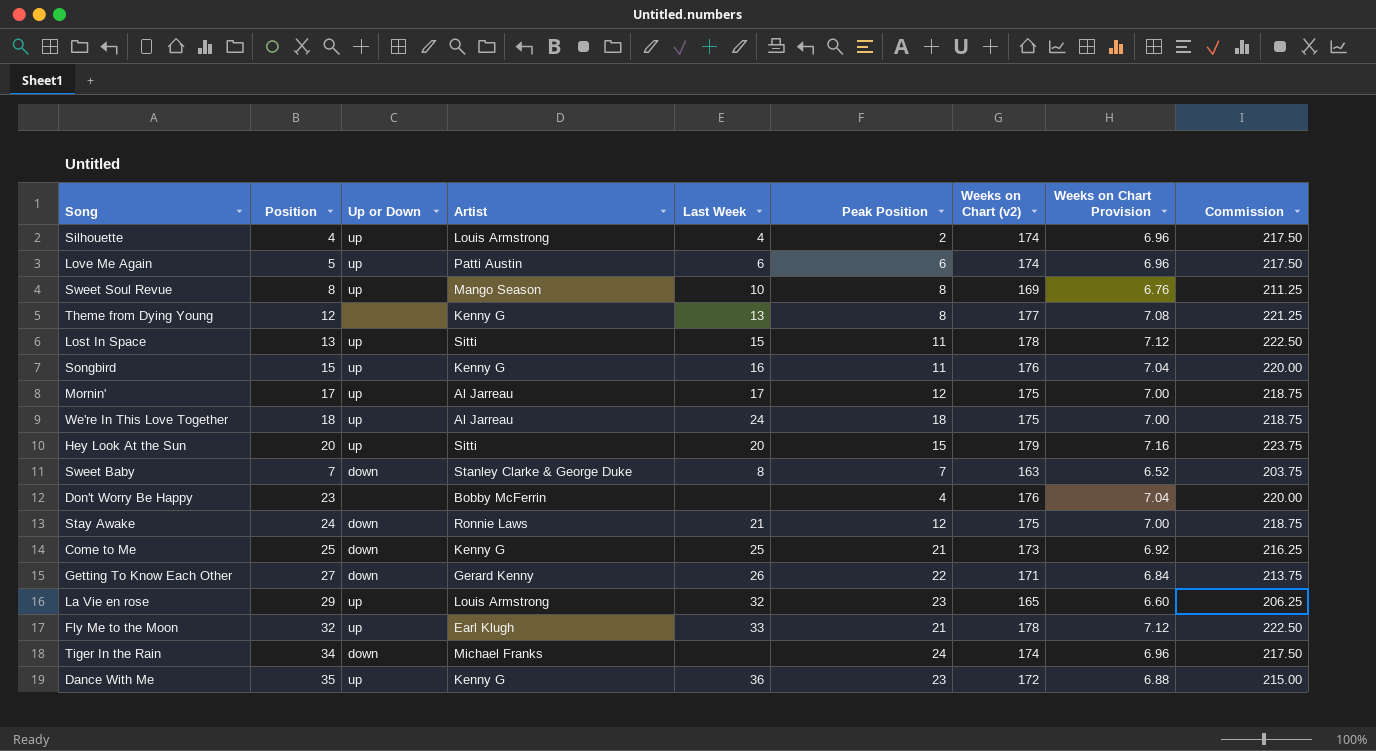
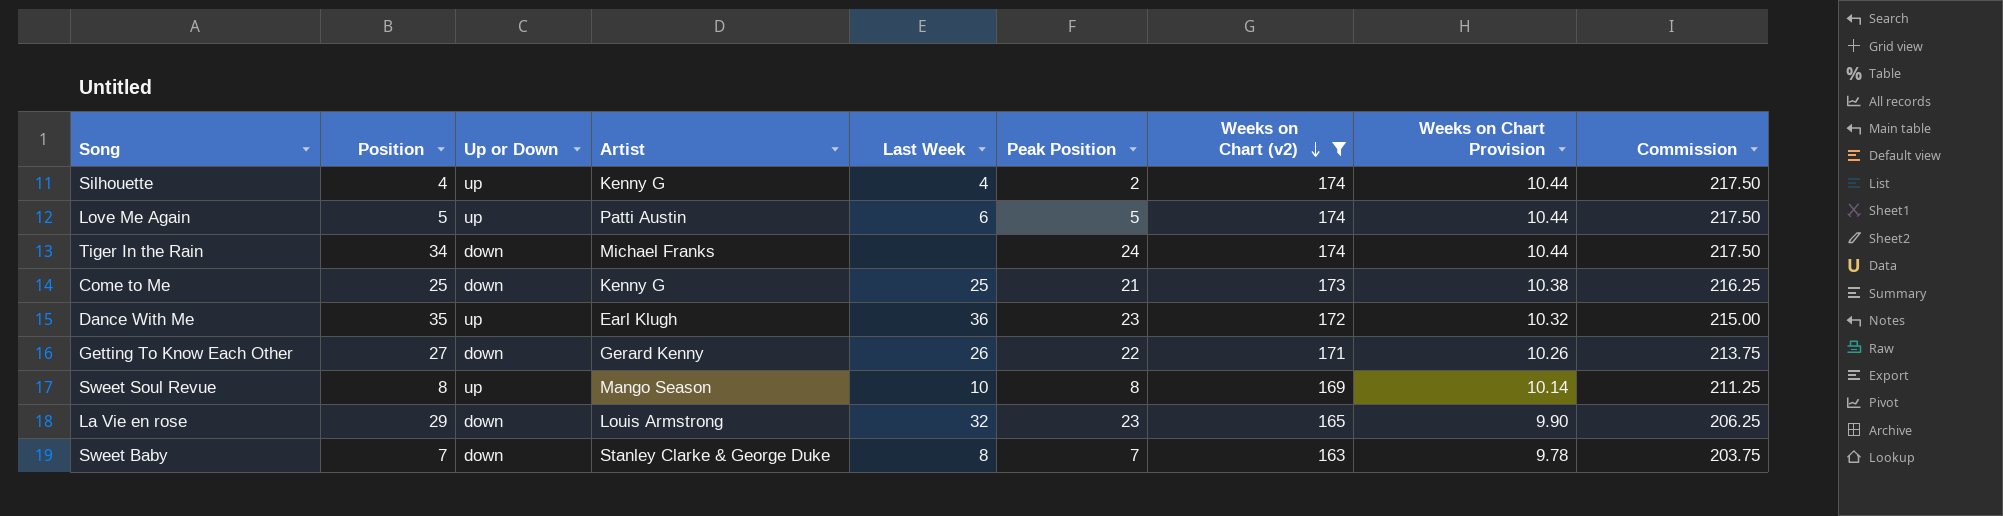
filter: none -> Weeks on Chart (v2) <= 174
row order: none -> Weeks on Chart (v2) descending
column Weeks on Chart Provision | formula: [Weeks on Chart (v2)] * 0.04 -> [Weeks on Chart (v2)] * 0.06
Silhouette | Artist: Louis Armstrong -> Kenny G
Love Me Again | Peak Position: 6 -> 5
Dance With Me | Artist: Kenny G -> Earl Klugh
La Vie en rose | Up or Down: up -> down

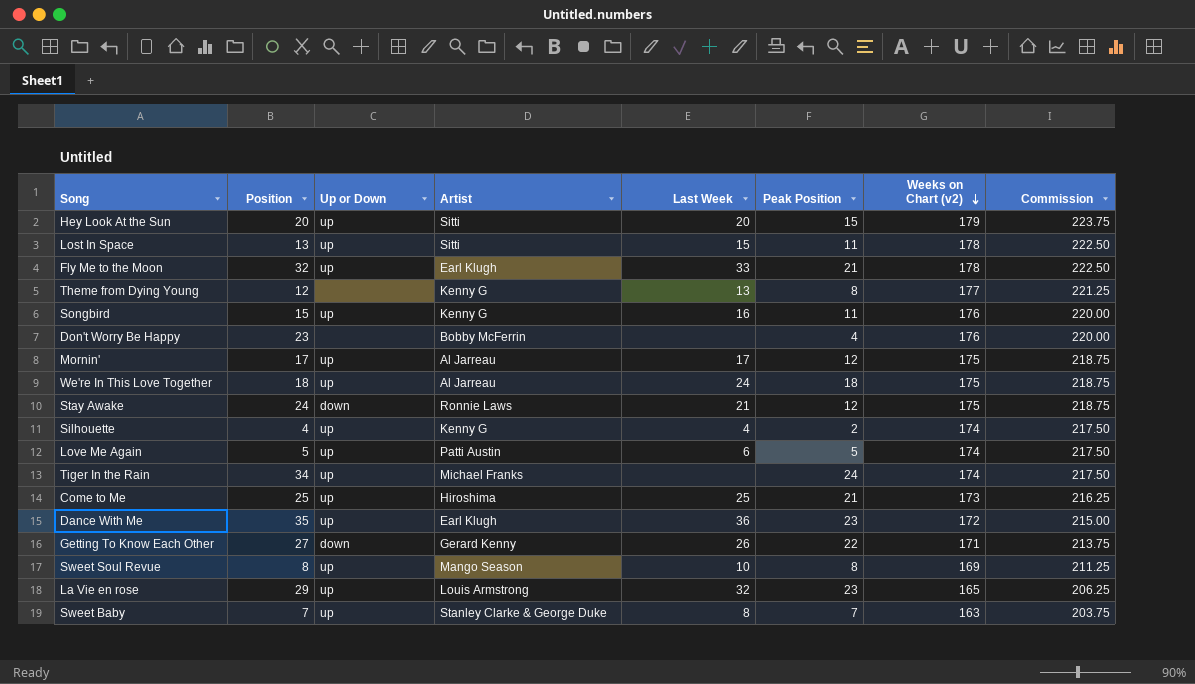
filter: Weeks on Chart (v2) <= 174 -> none
column Weeks on Chart Provision | formula: [Weeks on Chart (v2)] * 0.06 -> none
Tiger In the Rain | Up or Down: down -> up
Come to Me | Up or Down: down -> up
Come to Me | Artist: Kenny G -> Hiroshima
La Vie en rose | Up or Down: down -> up
Sweet Baby | Up or Down: down -> up

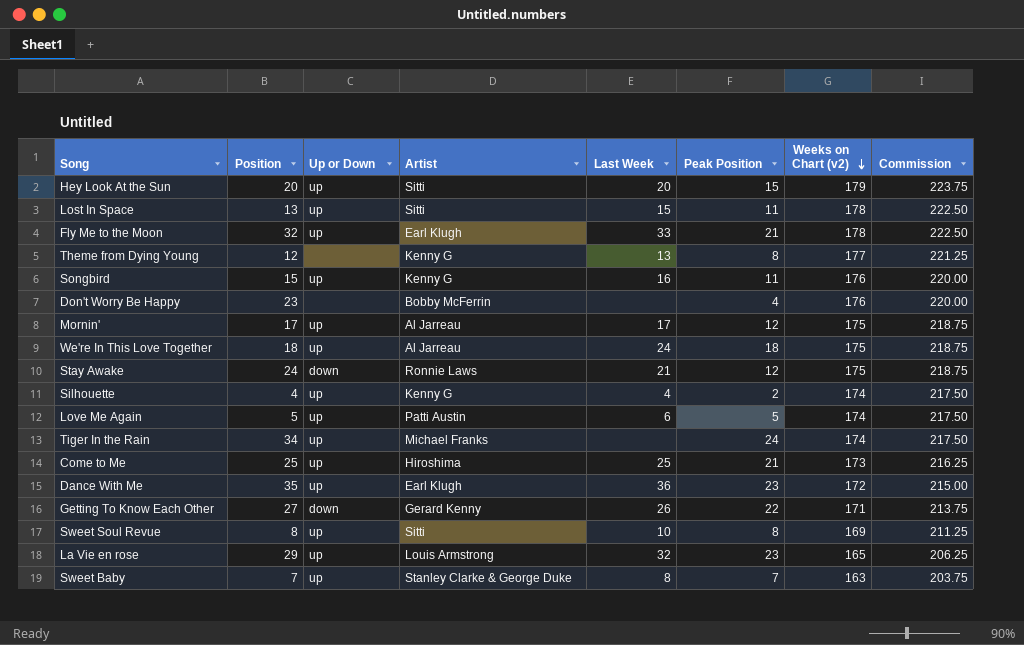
Sweet Soul Revue | Artist: Mango Season -> Sitti

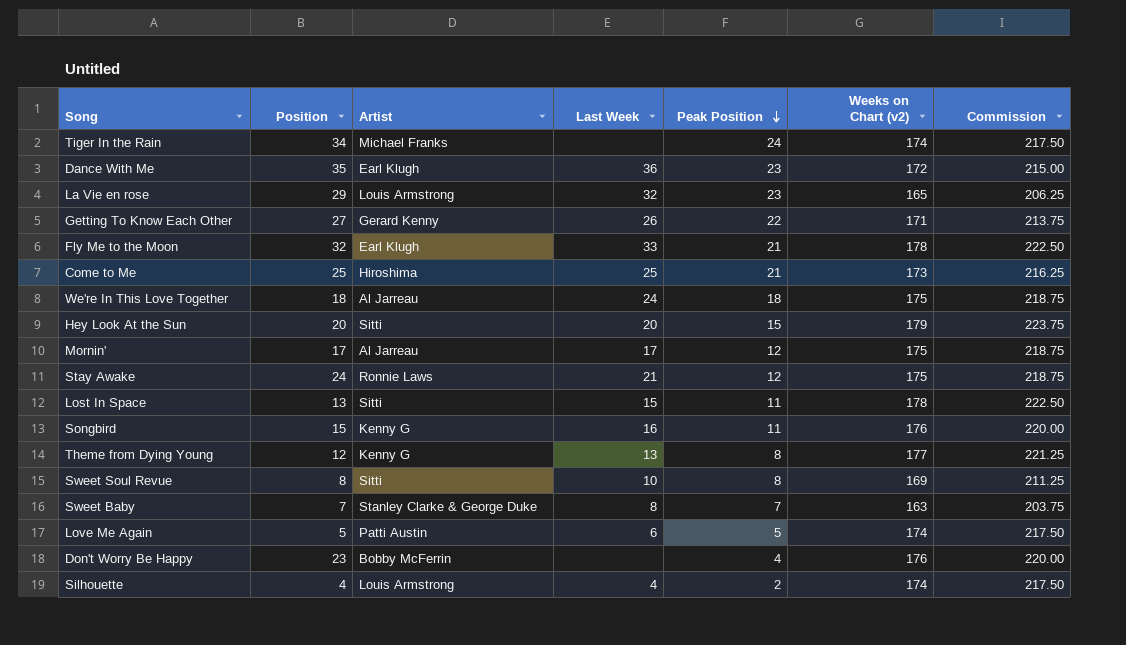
row order: Weeks on Chart (v2) descending -> Peak Position descending
column Up or Down | position: 3 -> none
Silhouette | Artist: Kenny G -> Louis Armstrong

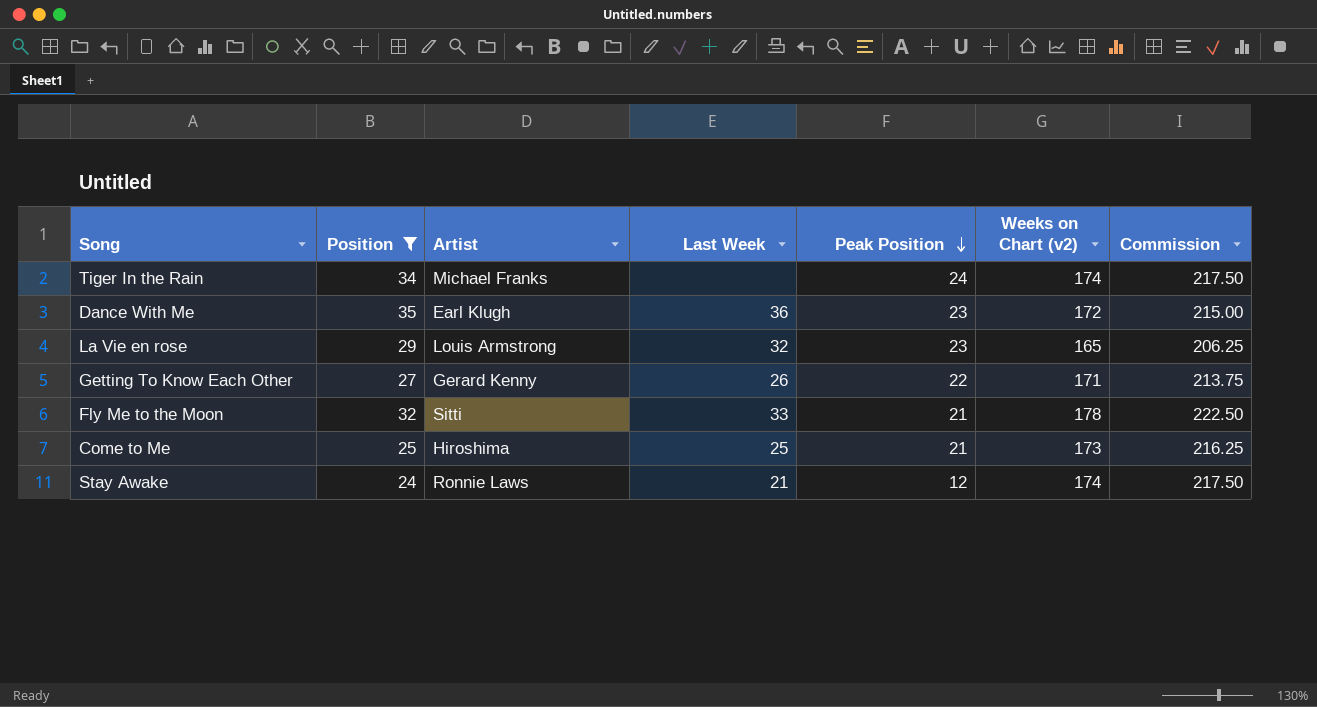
filter: none -> Position >= 24
Fly Me to the Moon | Artist: Earl Klugh -> Sitti
Stay Awake | Weeks on Chart (v2): 175 -> 174
Stay Awake | Commission: 218.75 -> 217.50

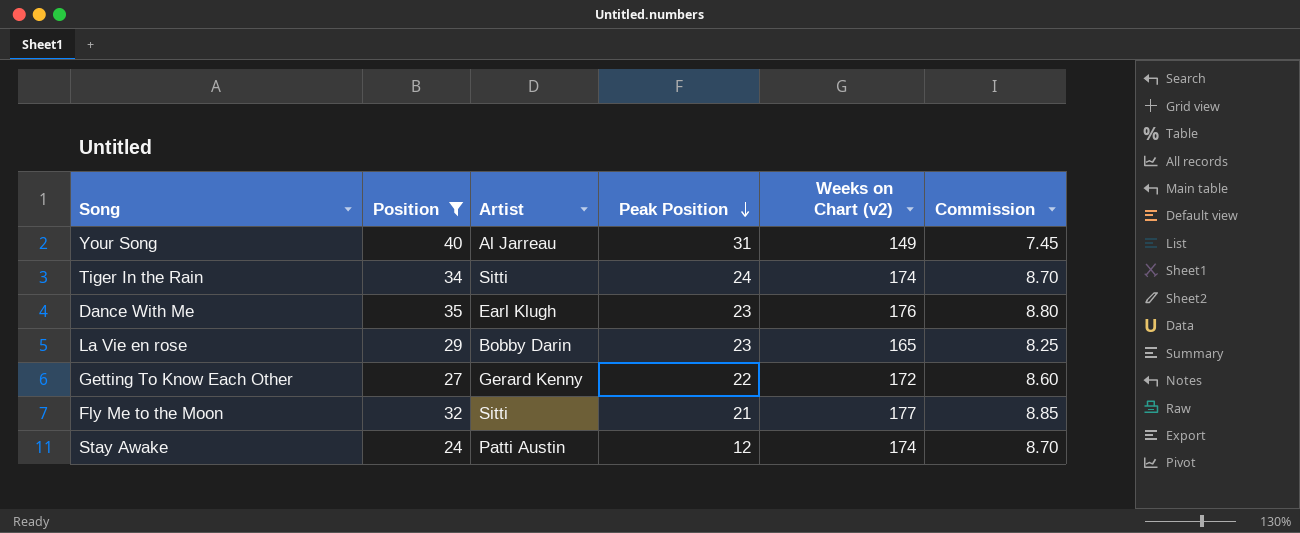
column Last Week | position: 4 -> none
column Commission | formula: [Weeks on Chart (v2)] * 1.25 -> [Weeks on Chart (v2)] * 0.05
row Come to Me: 25 | Hiroshima | 25 | 21 | 173 | 216.25 -> none
row Your Song: none -> 40 | Al Jarreau | 31 | 149 | 7.45
Tiger In the Rain | Artist: Michael Franks -> Sitti
Dance With Me | Weeks on Chart (v2): 172 -> 176
La Vie en rose | Artist: Louis Armstrong -> Bobby Darin
Getting To Know Each Other | Weeks on Chart (v2): 171 -> 172
Fly Me to the Moon | Weeks on Chart (v2): 178 -> 177
Stay Awake | Artist: Ronnie Laws -> Patti Austin

